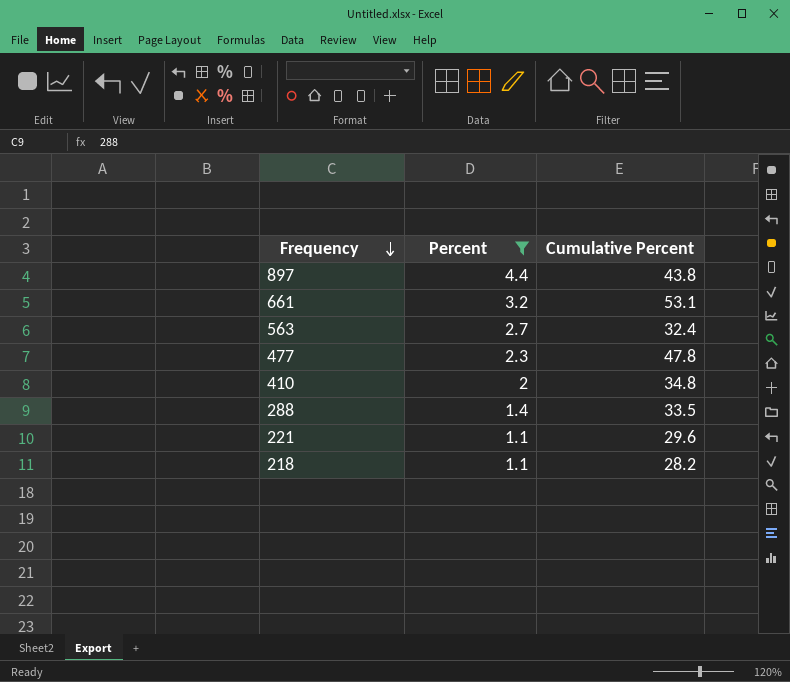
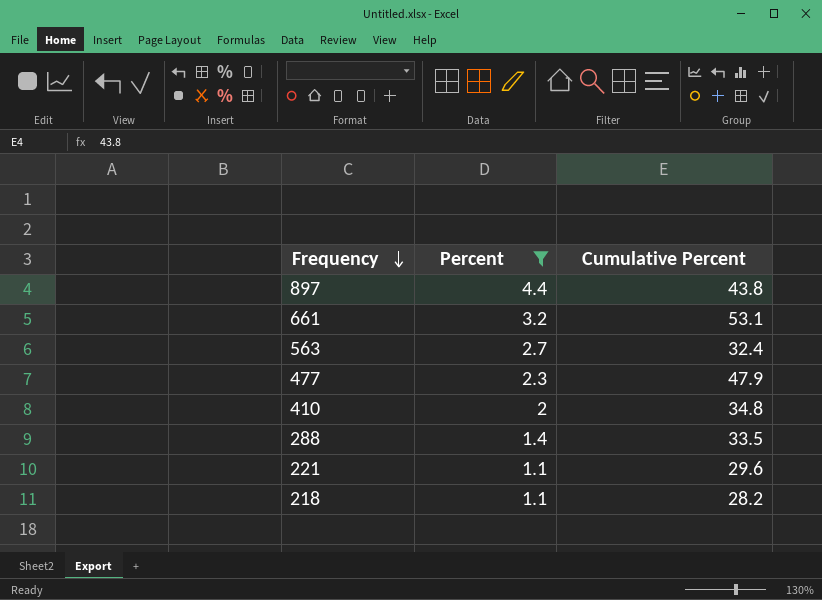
477 | Cumulative Percent: 47.8 -> 47.9

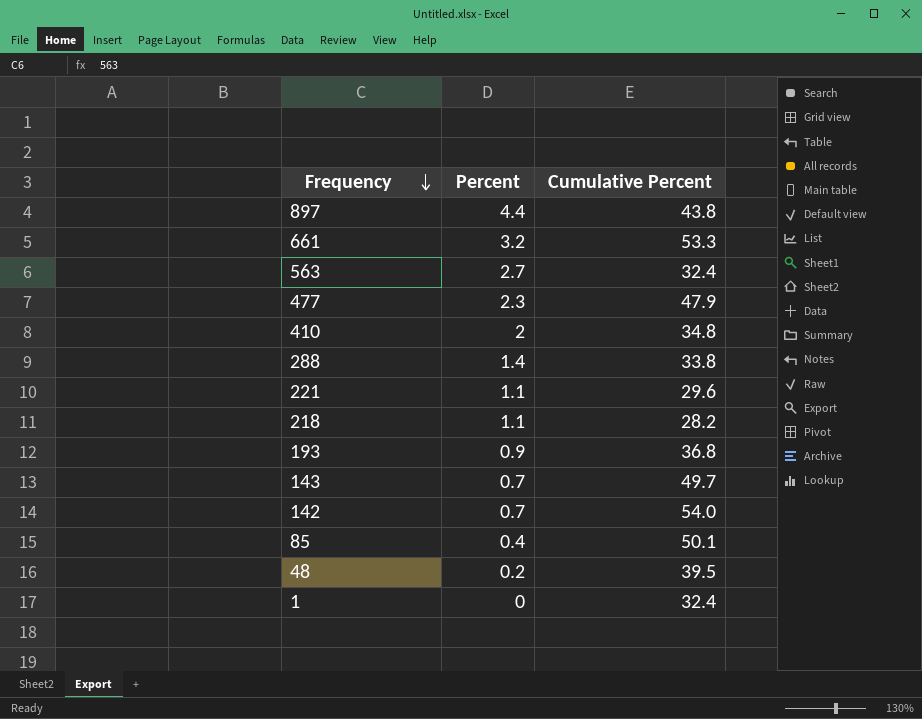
filter: Percent >= 1.1 -> none
661 | Cumulative Percent: 53.1 -> 53.3
288 | Cumulative Percent: 33.5 -> 33.8

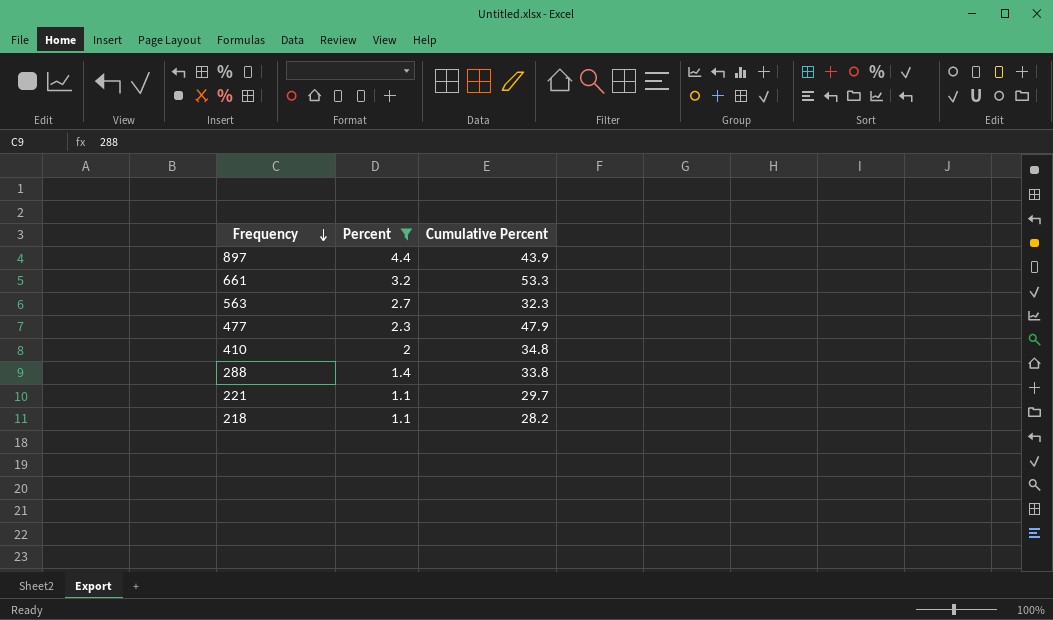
filter: none -> Percent >= 1.1
897 | Cumulative Percent: 43.8 -> 43.9
563 | Cumulative Percent: 32.4 -> 32.3
221 | Cumulative Percent: 29.6 -> 29.7

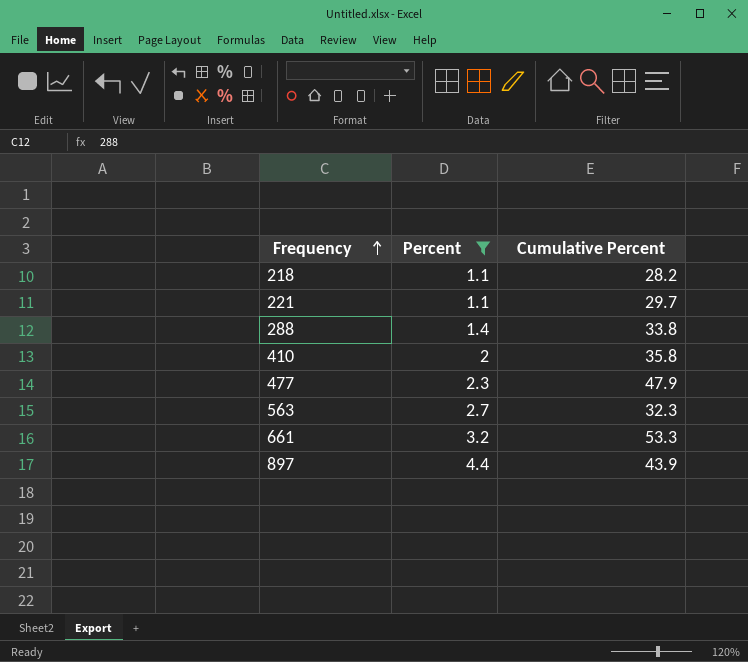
row order: Frequency descending -> Frequency ascending
410 | Cumulative Percent: 34.8 -> 35.8

